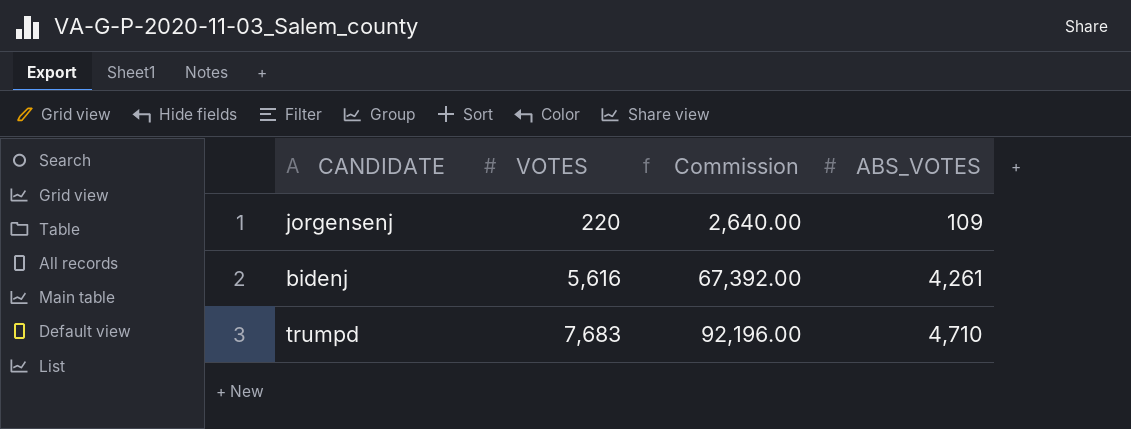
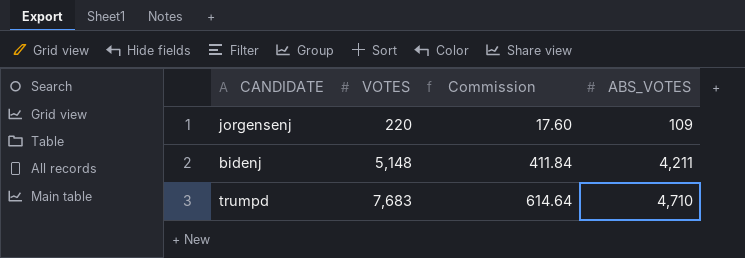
column Commission | formula: [VOTES] * 12 -> [VOTES] * 0.08
bidenj | VOTES: 5,616 -> 5,148
bidenj | ABS_VOTES: 4,261 -> 4,211

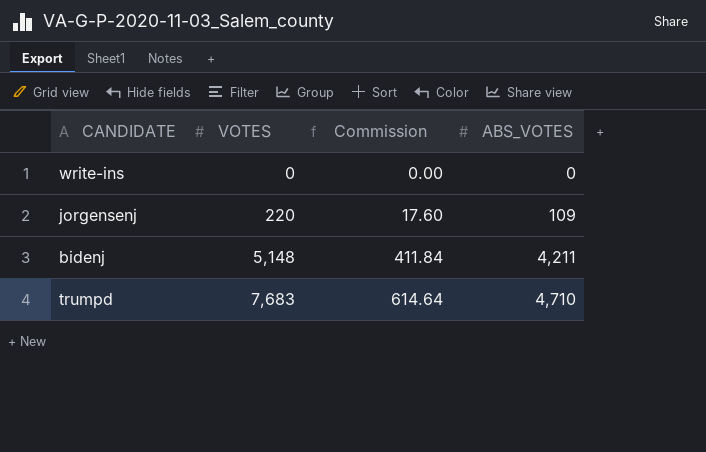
row write-ins: none -> 0 | 0.00 | 0

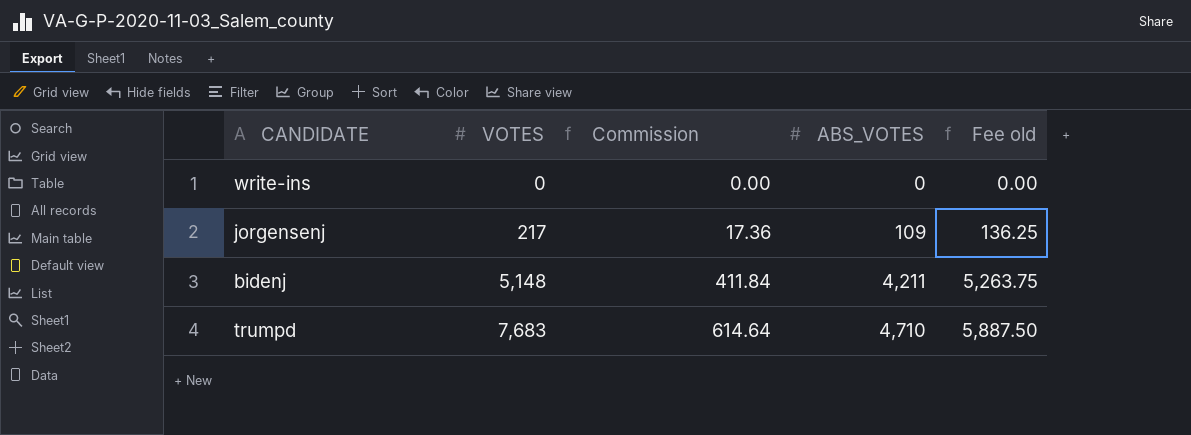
column Fee old | formula: none -> [ABS_VOTES] * 1.25
jorgensenj | VOTES: 220 -> 217
jorgensenj | Commission: 17.60 -> 17.36

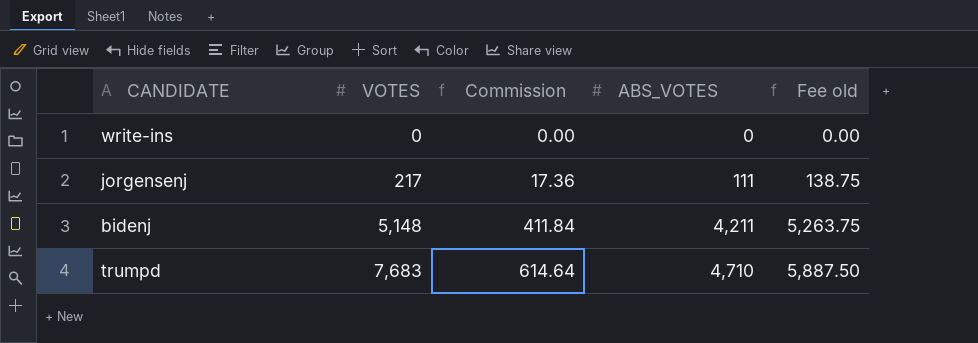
jorgensenj | ABS_VOTES: 109 -> 111
jorgensenj | Fee old: 136.25 -> 138.75

